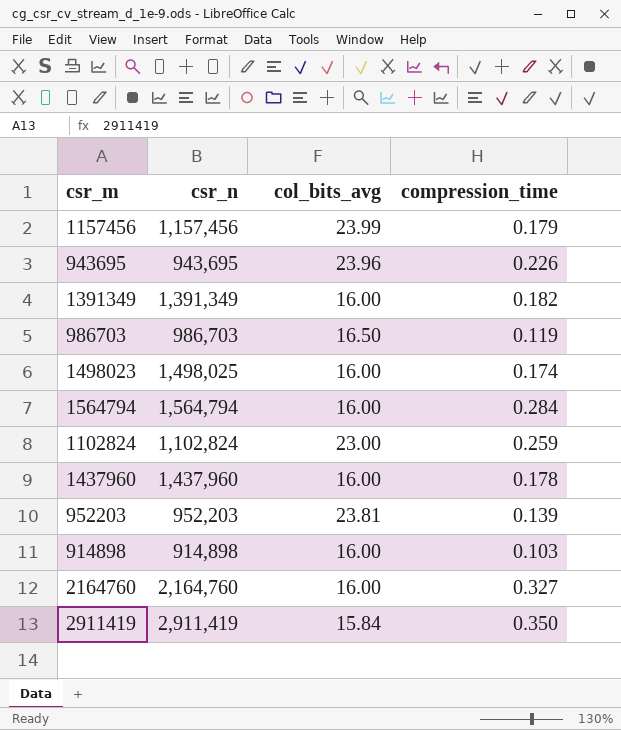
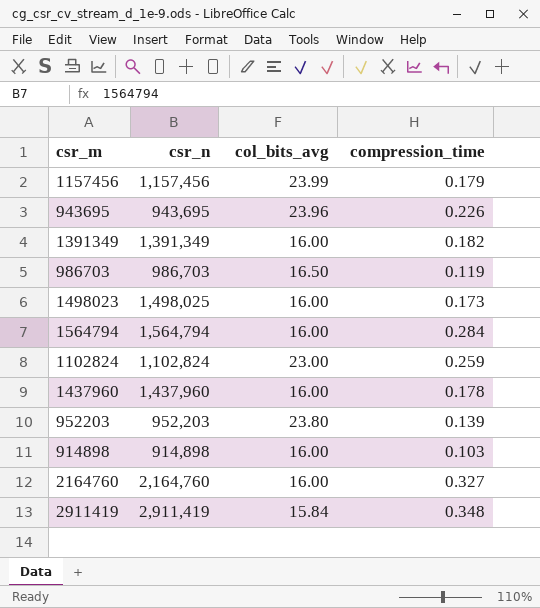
1498023 | compression_time: 0.174 -> 0.173
952203 | col_bits_avg: 23.81 -> 23.80
2911419 | compression_time: 0.350 -> 0.348

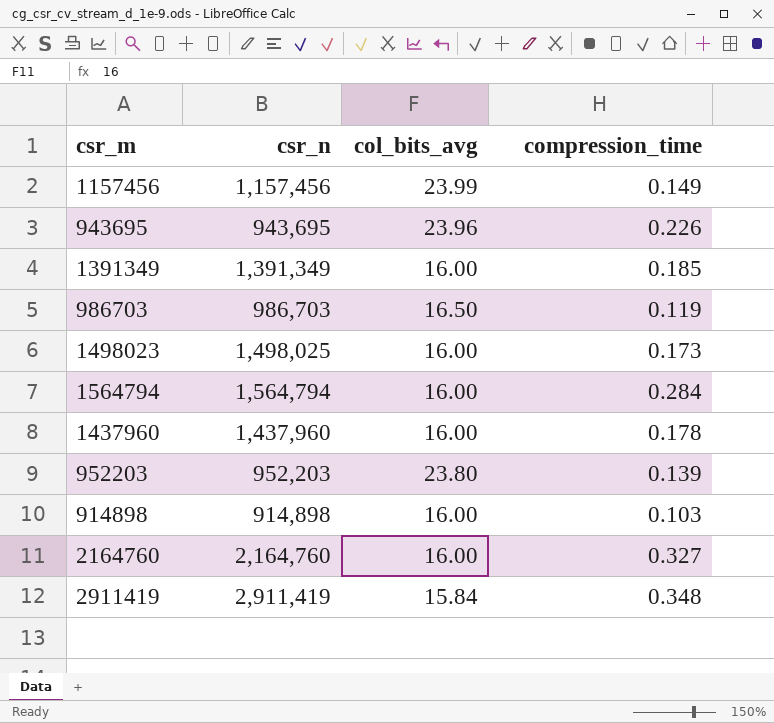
row 1102824: 1,102,824 | 23.00 | 0.259 -> none
1157456 | compression_time: 0.179 -> 0.149
1391349 | compression_time: 0.182 -> 0.185

